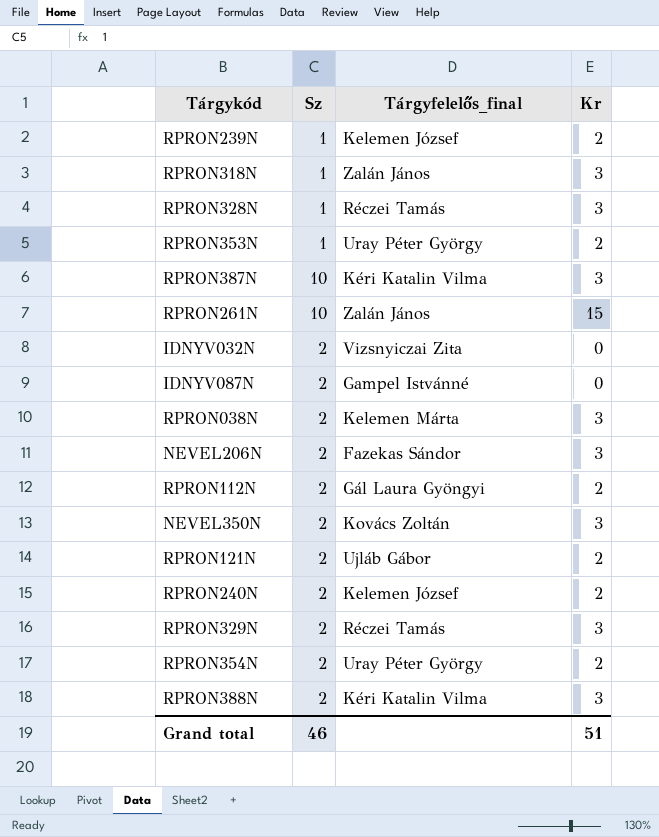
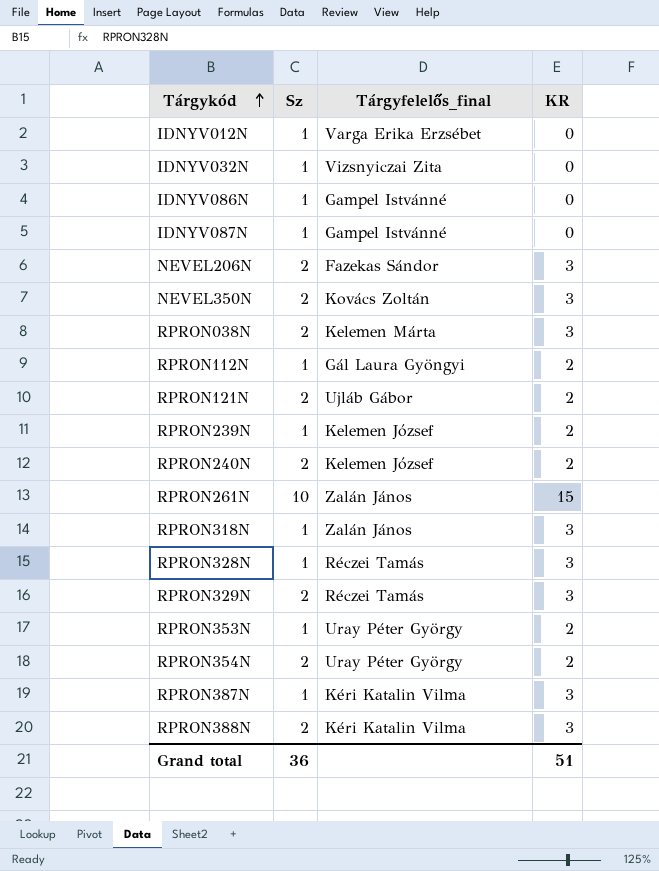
row order: none -> Tárgykód ascending
column name: Kr -> KR
row IDNYV012N: none -> 1 | Varga Erika Erzsébet | 0
IDNYV032N | Sz: 2 -> 1
row IDNYV086N: none -> 1 | Gampel Istvánné | 0
IDNYV087N | Sz: 2 -> 1
RPRON112N | Sz: 2 -> 1
RPRON387N | Sz: 10 -> 1
Grand total | Sz: 46 -> 36

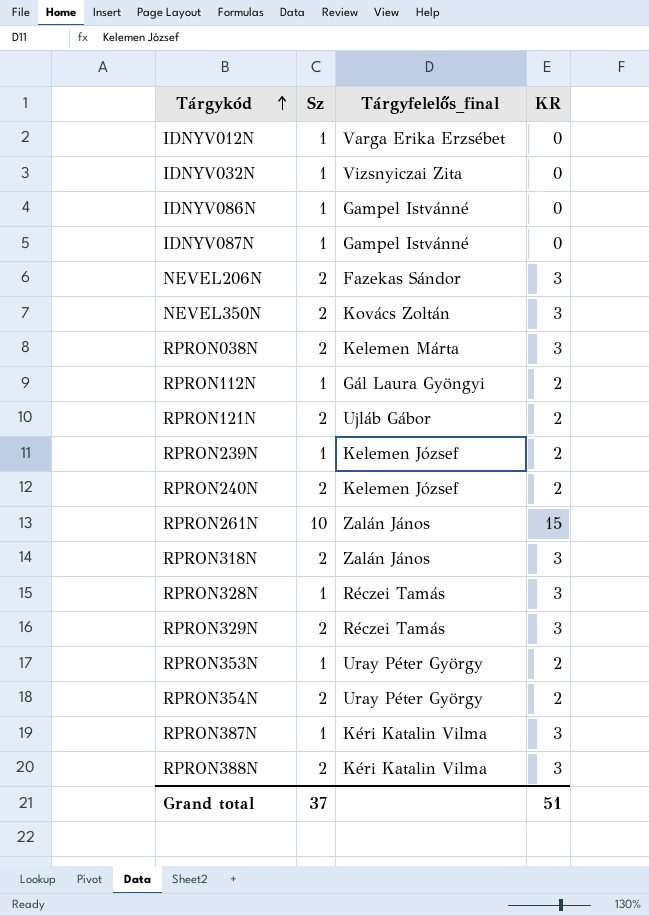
RPRON318N | Sz: 1 -> 2
Grand total | Sz: 36 -> 37

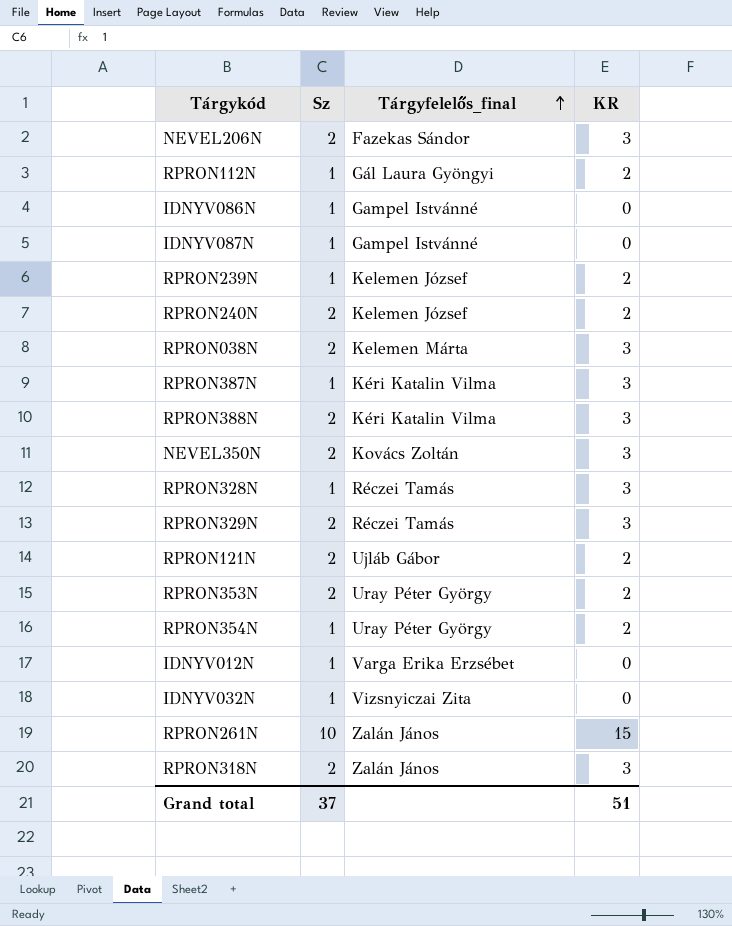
row order: Tárgykód ascending -> Tárgyfelelős_final ascending
RPRON353N | Sz: 1 -> 2
RPRON354N | Sz: 2 -> 1

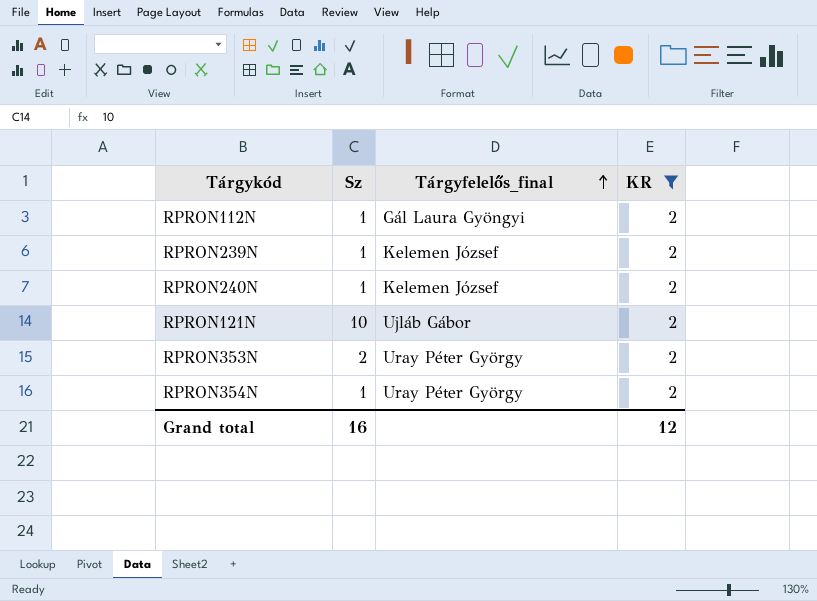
filter: none -> KR = 2
RPRON240N | Sz: 2 -> 1
RPRON121N | Sz: 2 -> 10
Grand total | Sz: 37 -> 16
Grand total | KR: 51 -> 12

